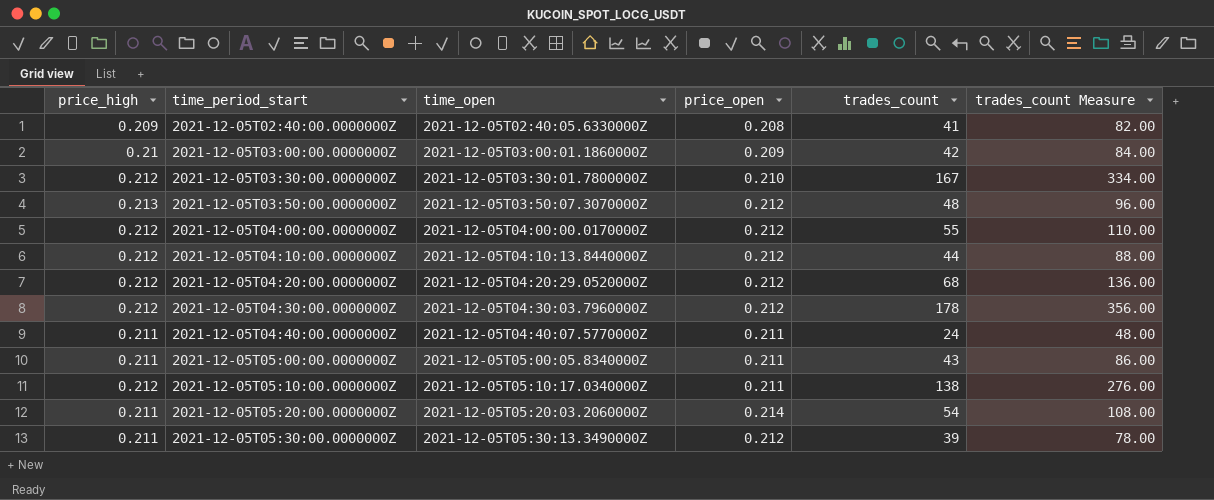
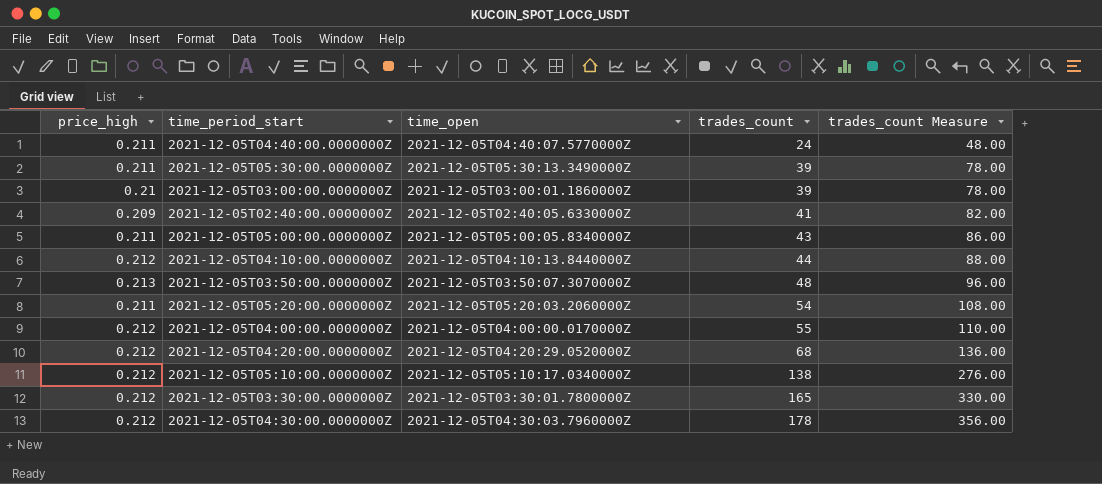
row order: time_period_start ascending -> trades_count ascending
column price_open | position: 4 -> none
2021-12-05T03:00:00.0000000Z | trades_count: 42 -> 39
2021-12-05T03:00:00.0000000Z | trades_count Measure: 84.00 -> 78.00
2021-12-05T03:30:00.0000000Z | trades_count: 167 -> 165
2021-12-05T03:30:00.0000000Z | trades_count Measure: 334.00 -> 330.00

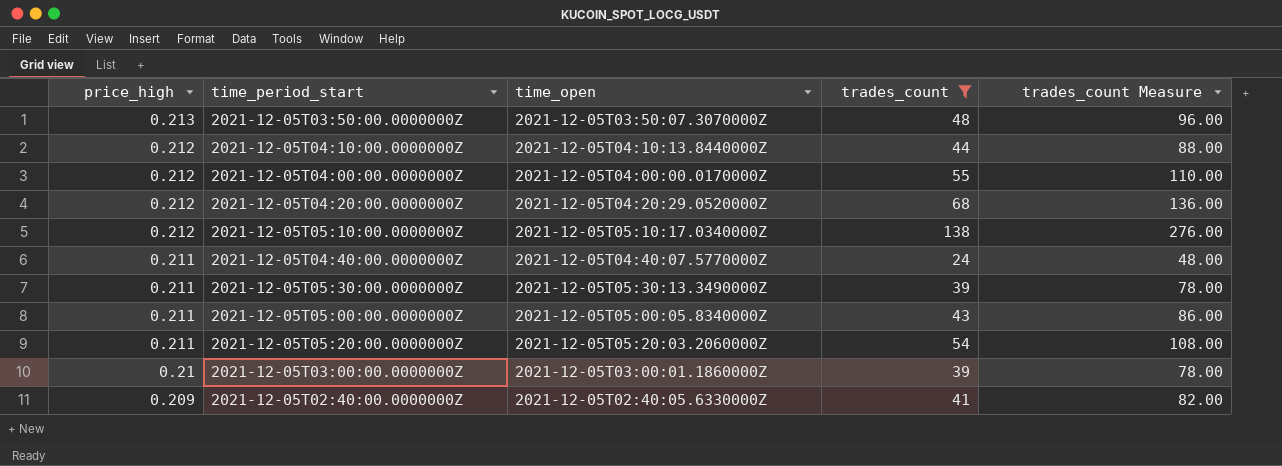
filter: none -> trades_count <= 138
row order: trades_count ascending -> price_high descending

